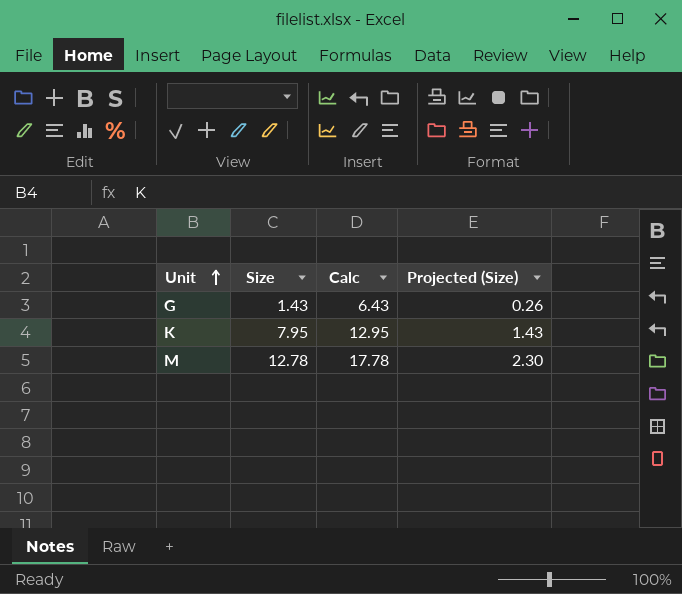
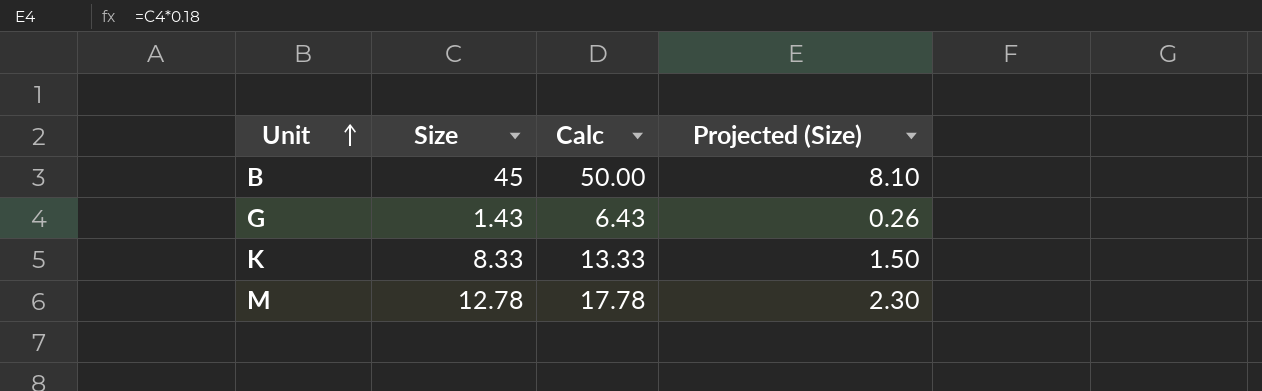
row B: none -> 45 | 50.00 | 8.10
K | Size: 7.95 -> 8.33
K | Calc: 12.95 -> 13.33
K | Projected (Size): 1.43 -> 1.50

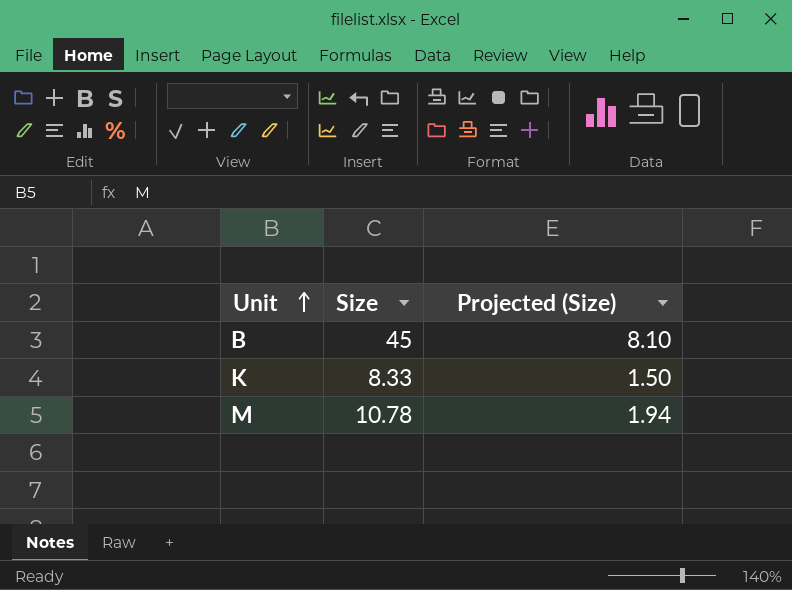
column Calc | formula: [Size] + 5 -> none
row G: 1.43 | 6.43 | 0.26 -> none
M | Size: 12.78 -> 10.78
M | Projected (Size): 2.30 -> 1.94

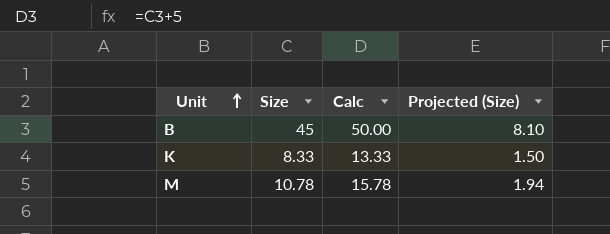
column Calc | formula: none -> [Size] + 5

